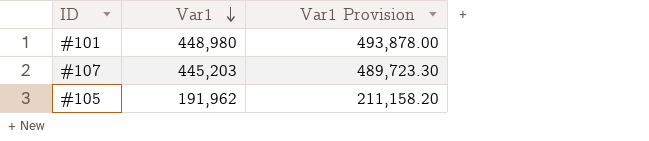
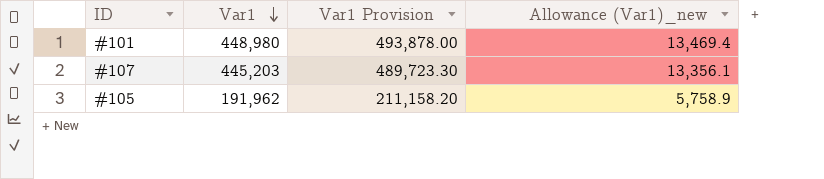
column Allowance (Var1)_new | formula: none -> [Var1] * 0.03

